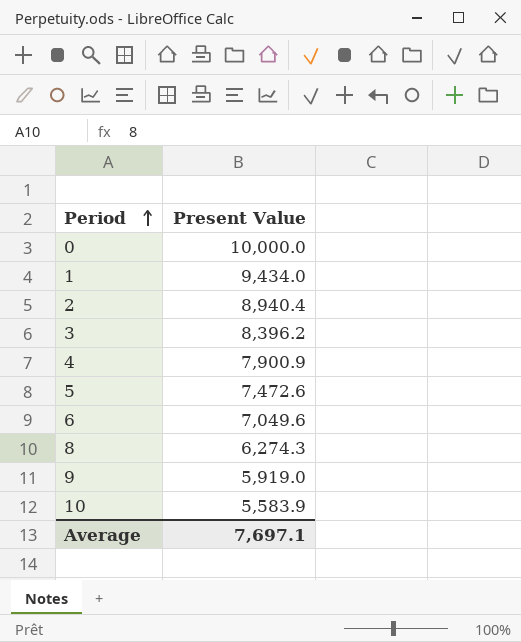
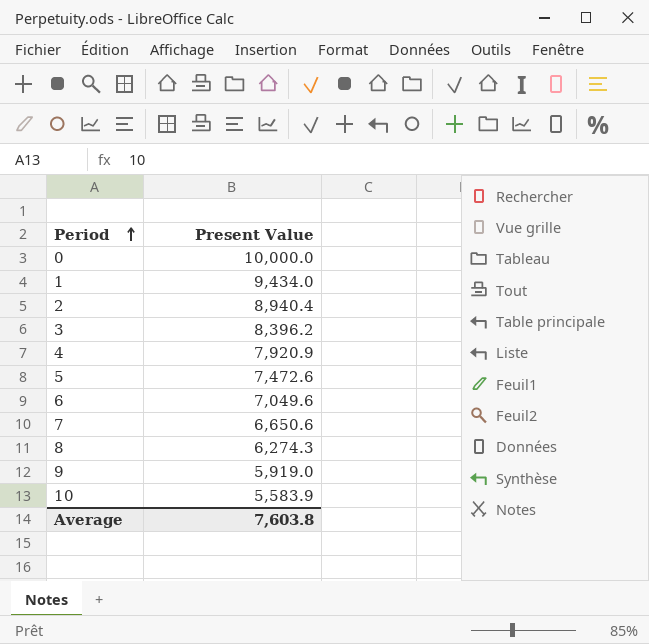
4 | Present Value: 7,900.9 -> 7,920.9
row 7: none -> 6,650.6
Average | Present Value: 7,697.1 -> 7,603.8

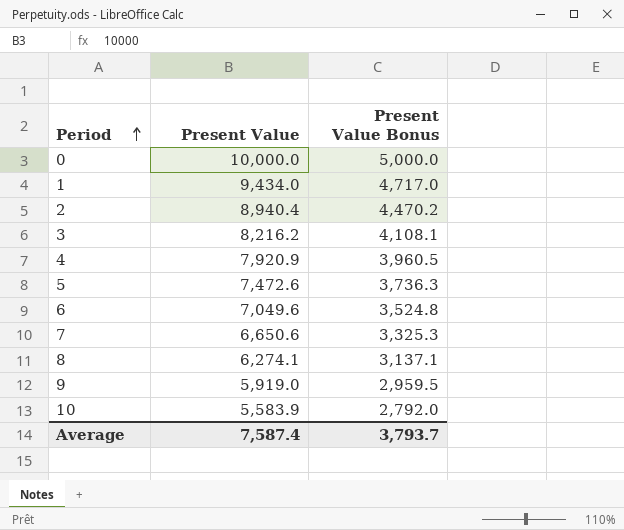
column Present Value Bonus | formula: none -> [Present Value] * 0.5
3 | Present Value: 8,396.2 -> 8,216.2
8 | Present Value: 6,274.3 -> 6,274.1
Average | Present Value: 7,603.8 -> 7,587.4

